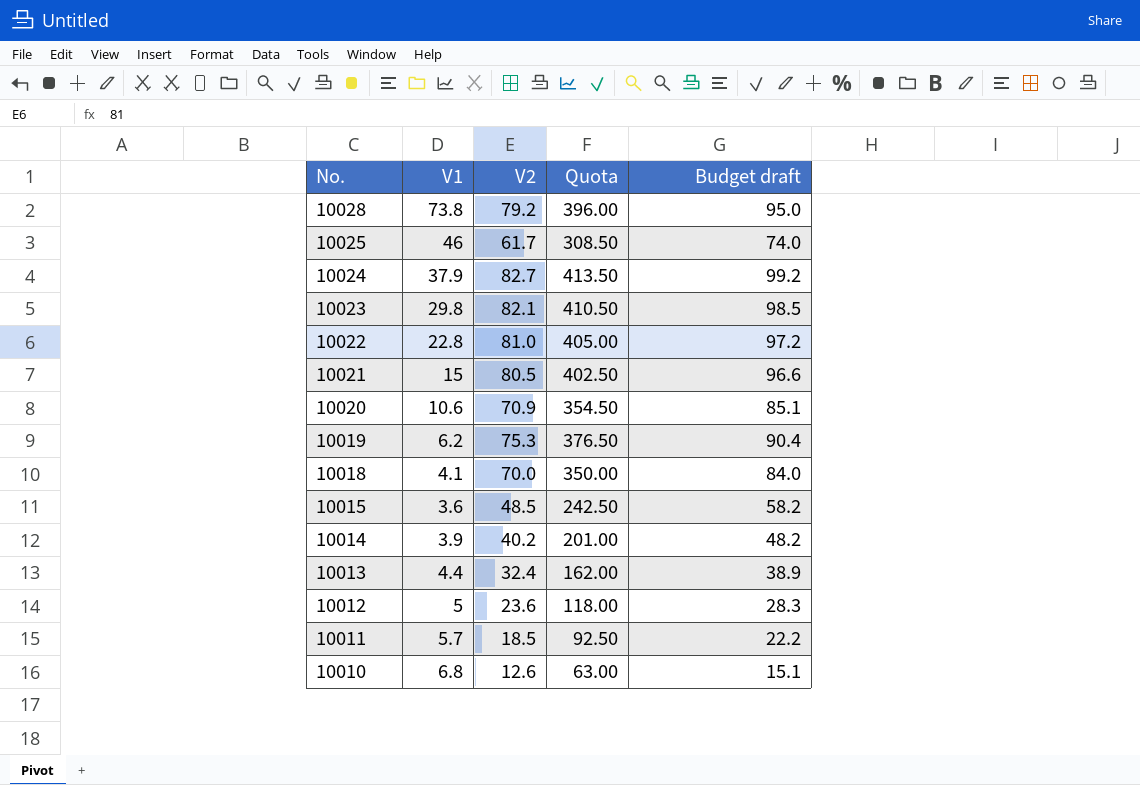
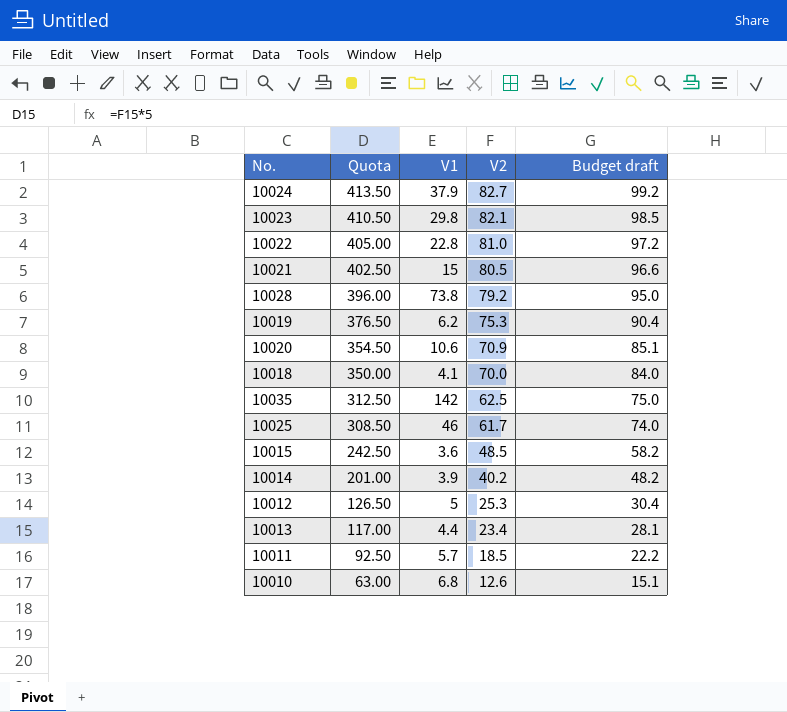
row order: No. descending -> Quota descending
column Quota | position: 4 -> 2
row 10035: none -> 312.50 | 142 | 62.5 | 75.0
10012 | Quota: 118.00 -> 126.50
10012 | V2: 23.6 -> 25.3
10012 | Budget draft: 28.3 -> 30.4
10013 | Quota: 162.00 -> 117.00
10013 | V2: 32.4 -> 23.4
10013 | Budget draft: 38.9 -> 28.1

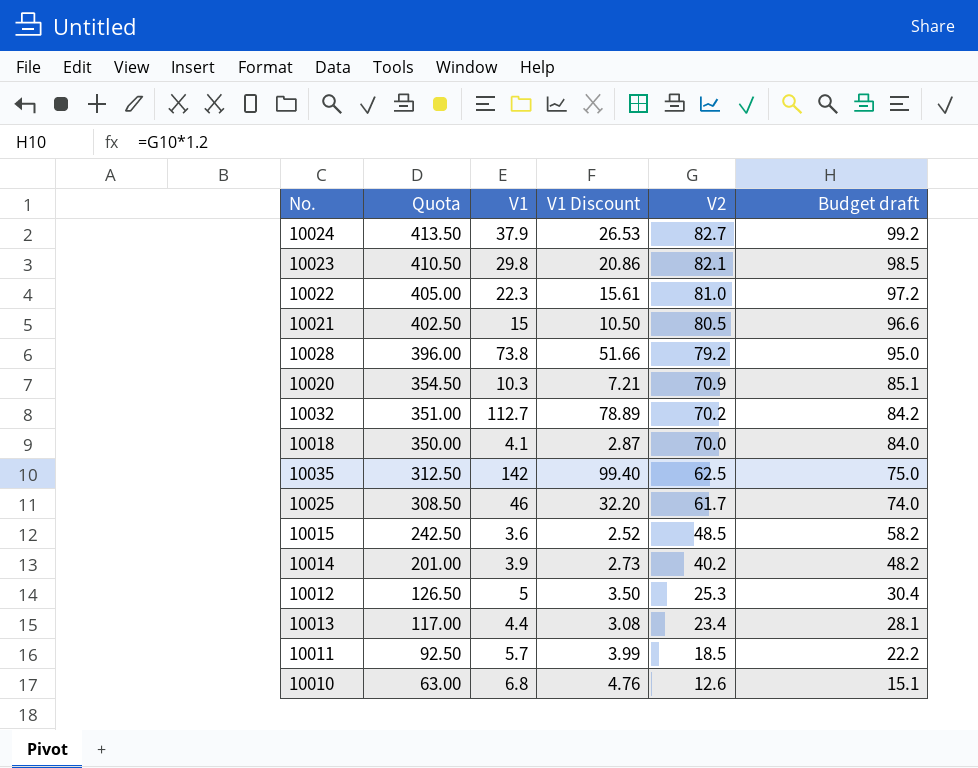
column V1 Discount | formula: none -> [V1] * 0.7
row 10019: 376.50 | 6.2 | 75.3 | 90.4 -> none
10022 | V1: 22.8 -> 22.3
10020 | V1: 10.6 -> 10.3
row 10032: none -> 351.00 | 112.7 | 78.89 | 70.2 | 84.2

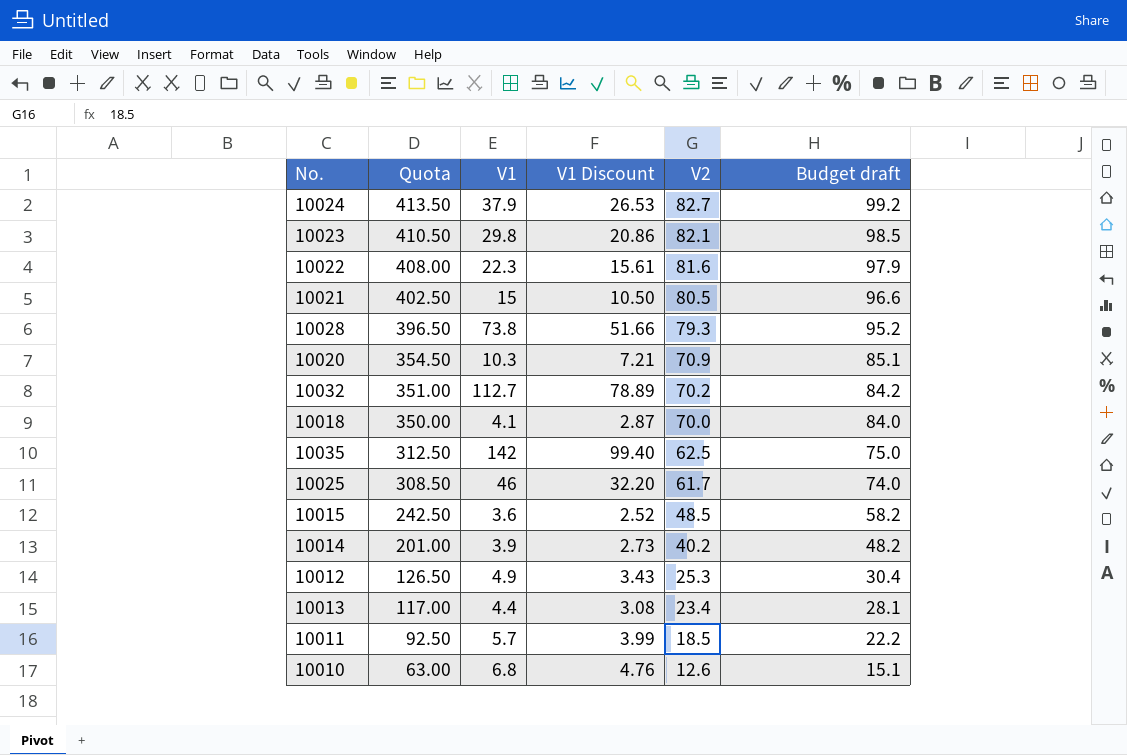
10022 | Quota: 405.00 -> 408.00
10022 | V2: 81.0 -> 81.6
10022 | Budget draft: 97.2 -> 97.9
10028 | Quota: 396.00 -> 396.50
10028 | V2: 79.2 -> 79.3
10028 | Budget draft: 95.0 -> 95.2
10012 | V1: 5 -> 4.9
10012 | V1 Discount: 3.50 -> 3.43

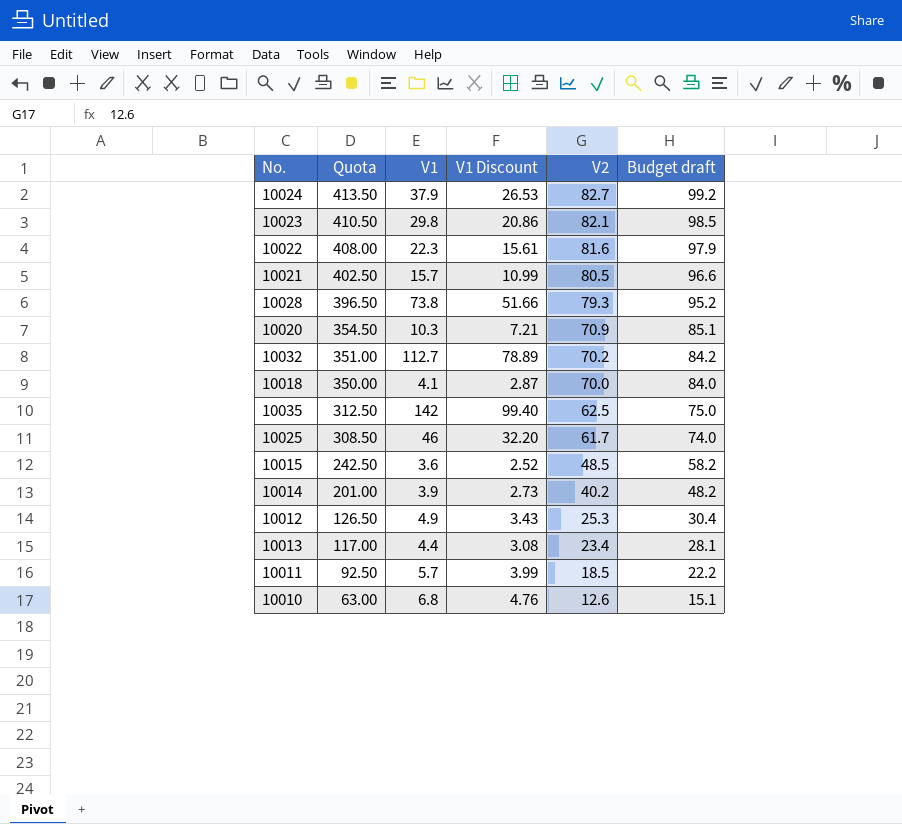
10021 | V1: 15 -> 15.7
10021 | V1 Discount: 10.50 -> 10.99

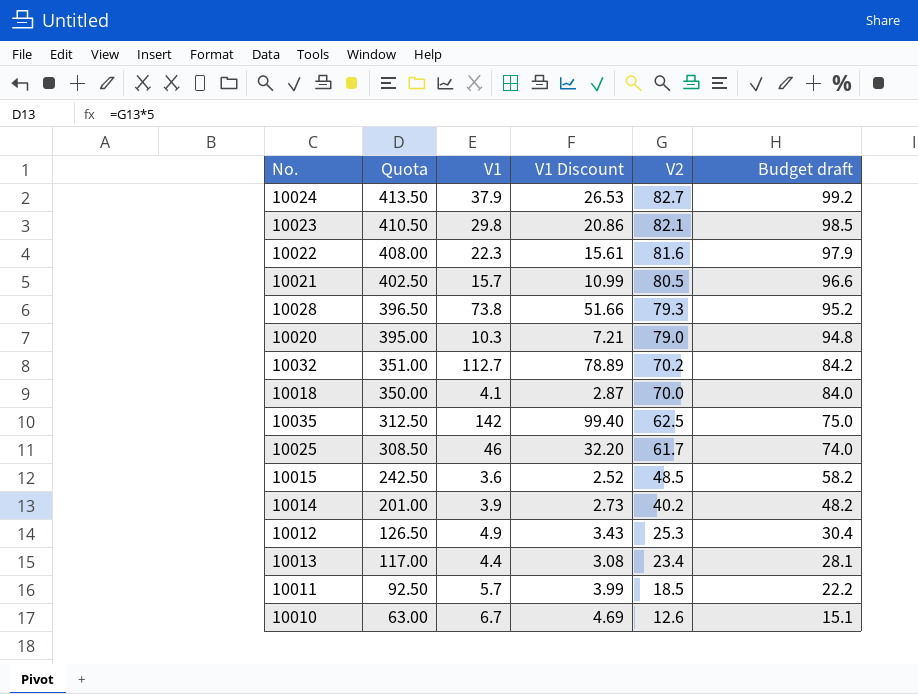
10020 | Quota: 354.50 -> 395.00
10020 | V2: 70.9 -> 79.0
10020 | Budget draft: 85.1 -> 94.8
10010 | V1: 6.8 -> 6.7
10010 | V1 Discount: 4.76 -> 4.69

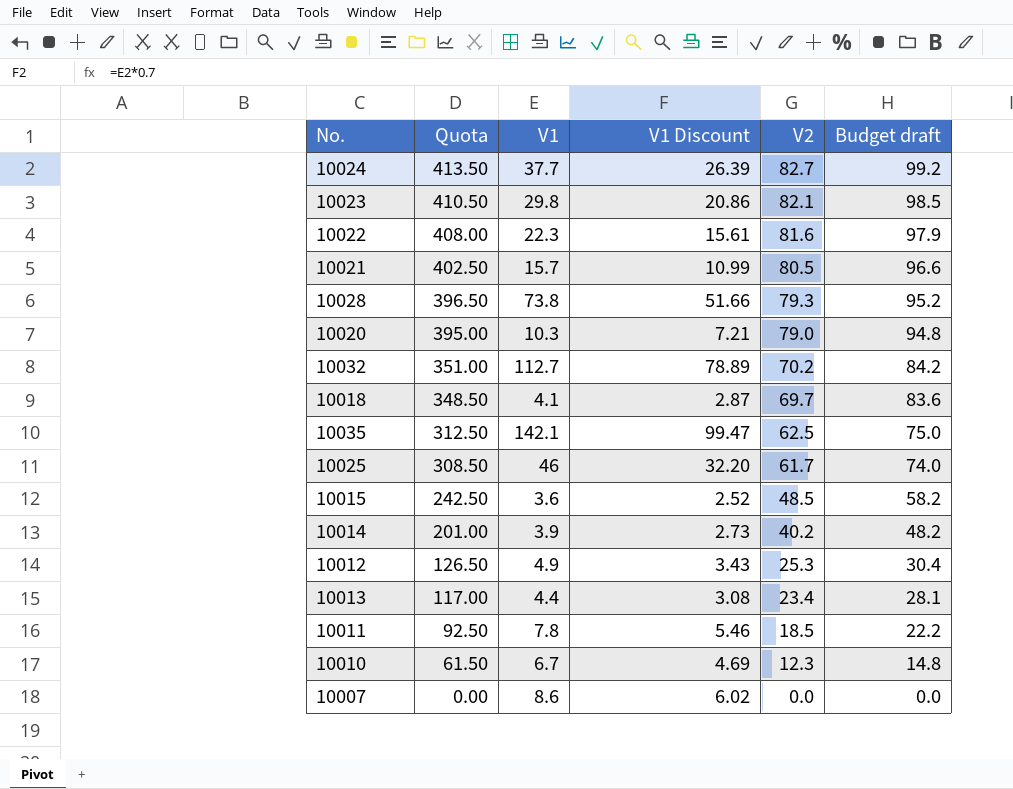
10024 | V1: 37.9 -> 37.7
10024 | V1 Discount: 26.53 -> 26.39
10018 | Quota: 350.00 -> 348.50
10018 | V2: 70.0 -> 69.7
10018 | Budget draft: 84.0 -> 83.6
10035 | V1: 142 -> 142.1
10035 | V1 Discount: 99.40 -> 99.47
10011 | V1: 5.7 -> 7.8
10011 | V1 Discount: 3.99 -> 5.46
10010 | Quota: 63.00 -> 61.50
10010 | V2: 12.6 -> 12.3
10010 | Budget draft: 15.1 -> 14.8
row 10007: none -> 0.00 | 8.6 | 6.02 | 0.0 | 0.0

